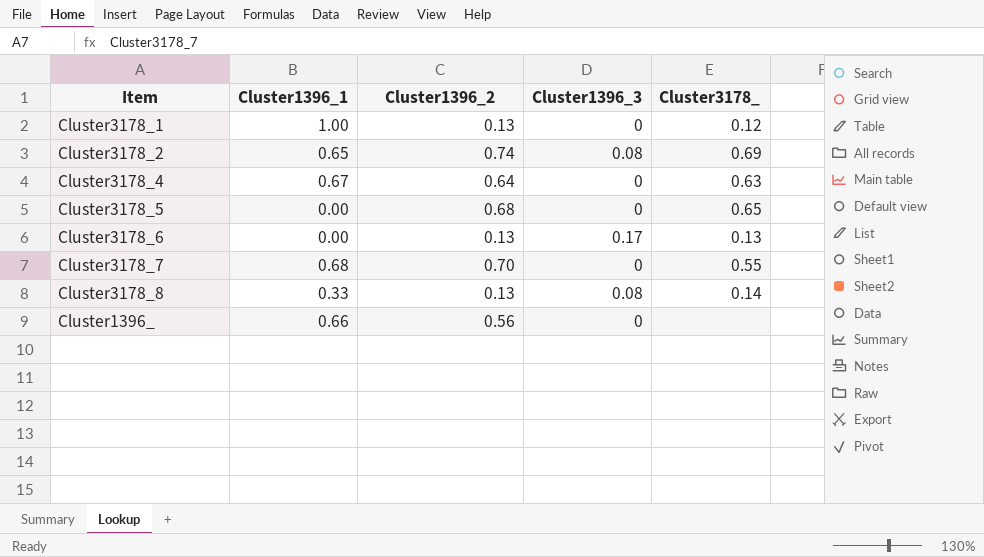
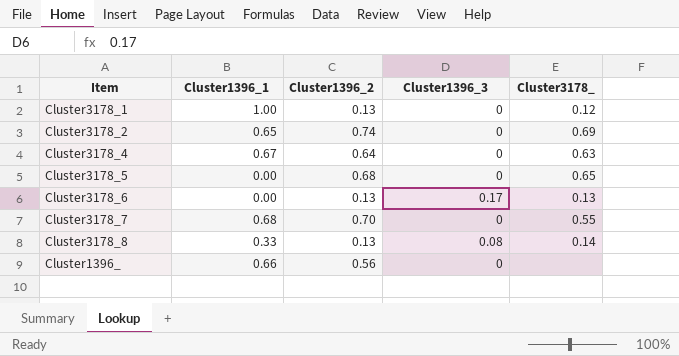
Cluster3178_2 | Cluster1396_3: 0.08 -> 0

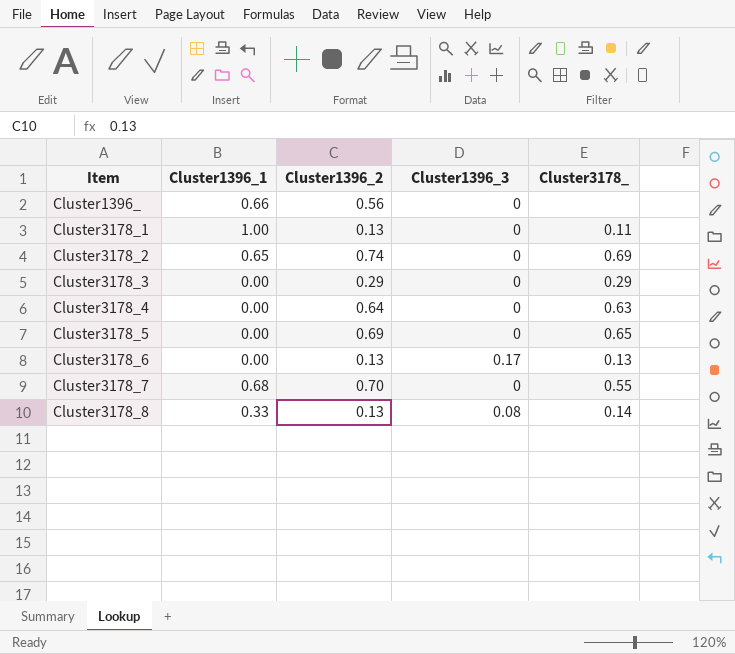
row order: none -> Item ascending
Cluster3178_1 | Cluster3178_: 0.12 -> 0.11
row Cluster3178_3: none -> 0.00 | 0.29 | 0 | 0.29
Cluster3178_4 | Cluster1396_1: 0.67 -> 0.00
Cluster3178_5 | Cluster1396_2: 0.68 -> 0.69

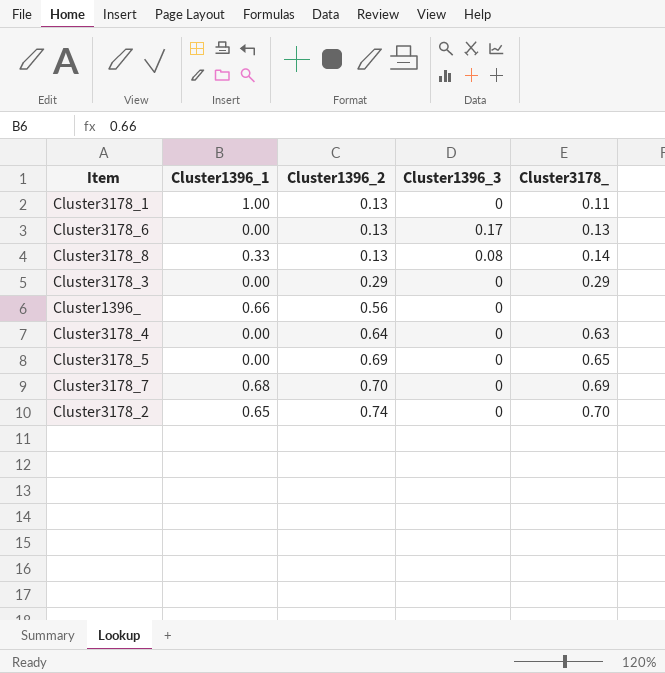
row order: Item ascending -> Cluster1396_2 ascending
Cluster3178_7 | Cluster3178_: 0.55 -> 0.69
Cluster3178_2 | Cluster3178_: 0.69 -> 0.70

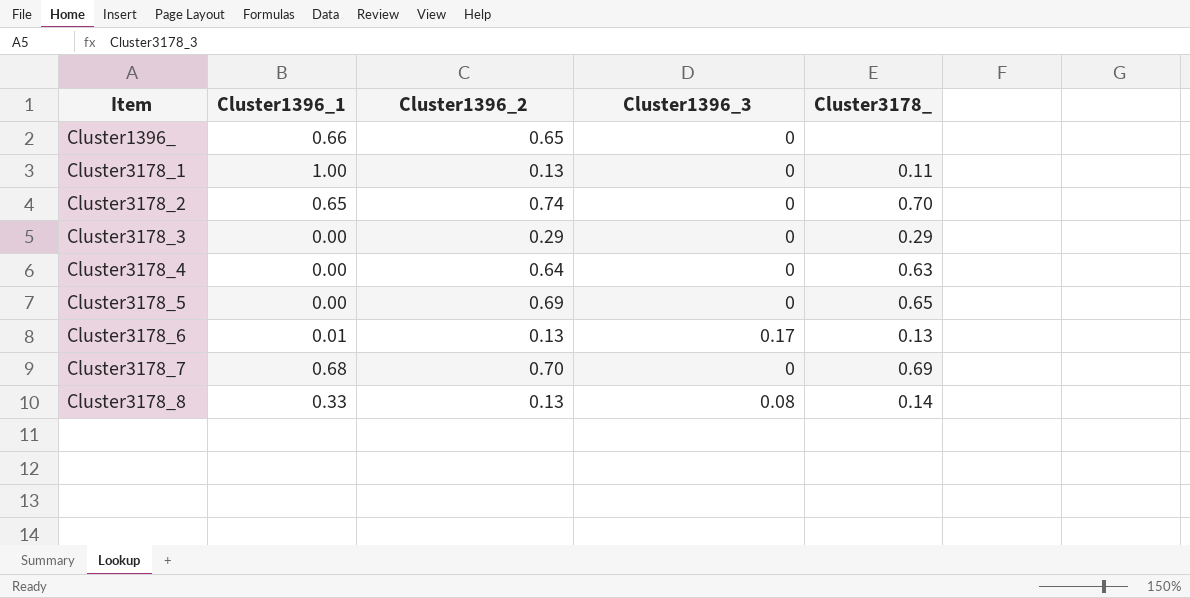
row order: Cluster1396_2 ascending -> Item ascending
Cluster1396_ | Cluster1396_2: 0.56 -> 0.65
Cluster3178_6 | Cluster1396_1: 0.00 -> 0.01

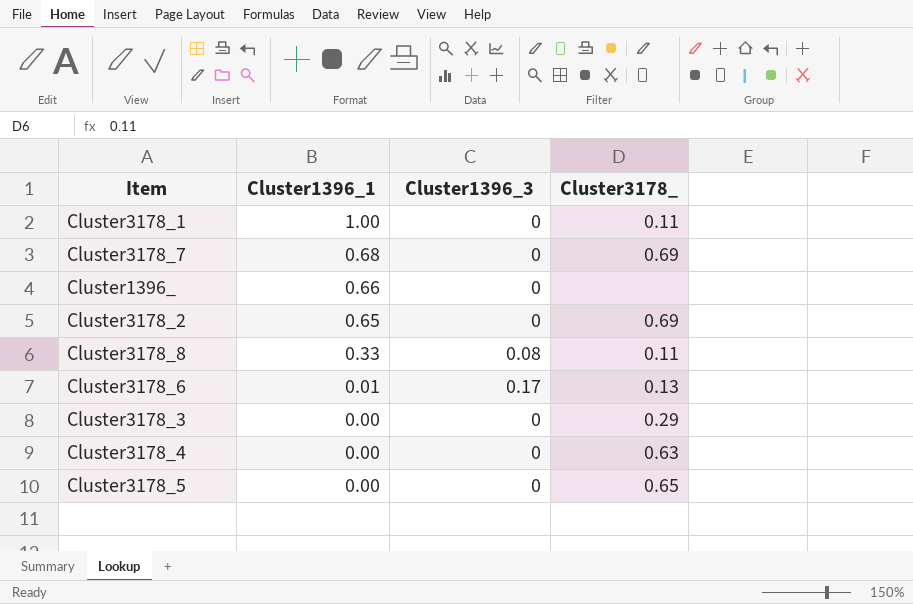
row order: Item ascending -> Cluster1396_1 descending
column Cluster1396_2 | position: 3 -> none
Cluster3178_2 | Cluster3178_: 0.70 -> 0.69
Cluster3178_8 | Cluster3178_: 0.14 -> 0.11

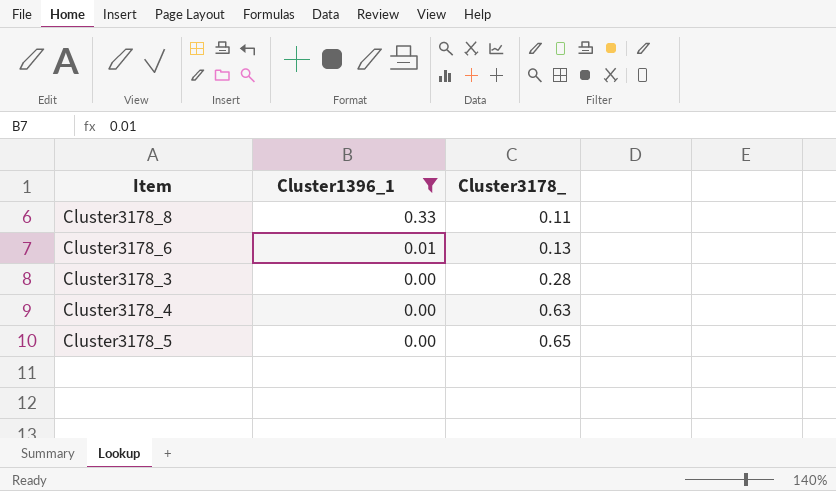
filter: none -> Cluster1396_1 <= 0.33
column Cluster1396_3 | position: 3 -> none
Cluster3178_3 | Cluster3178_: 0.29 -> 0.28

